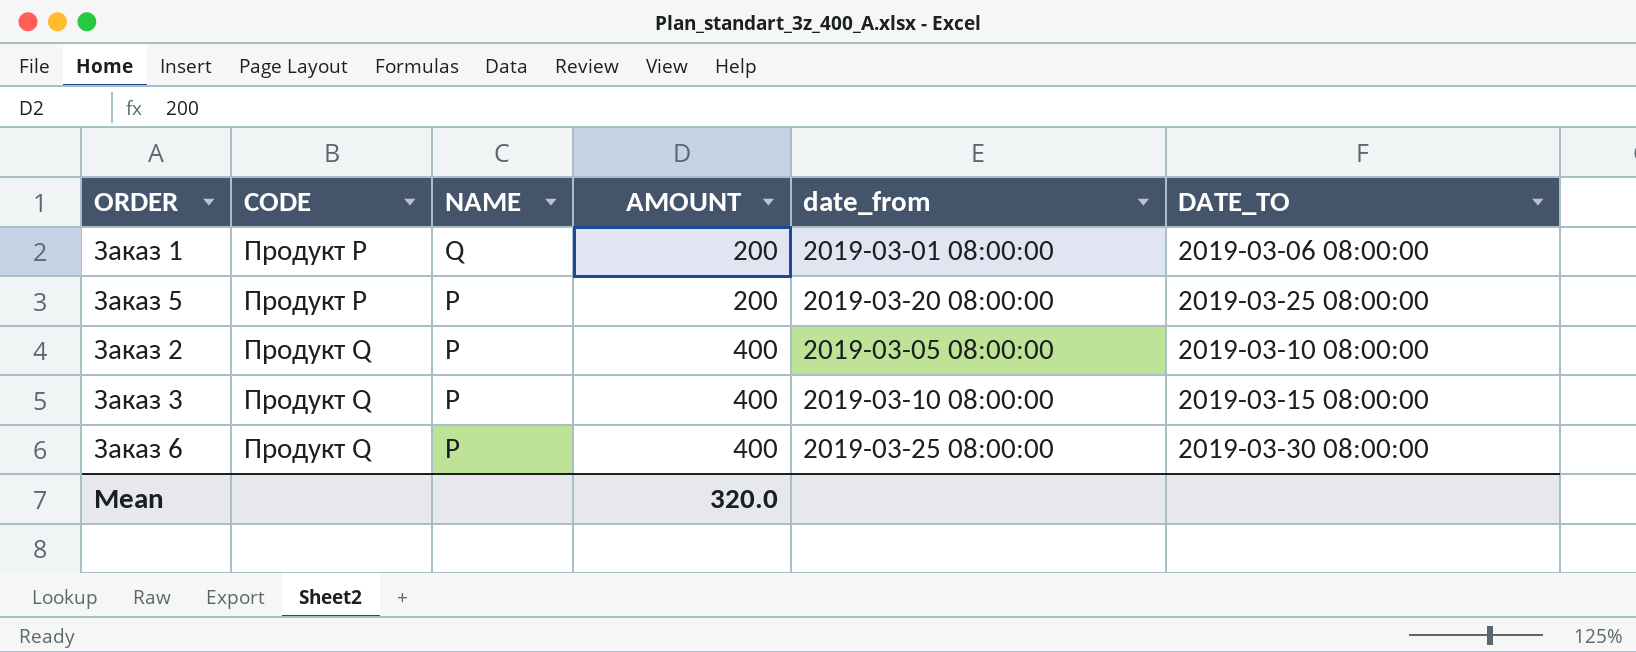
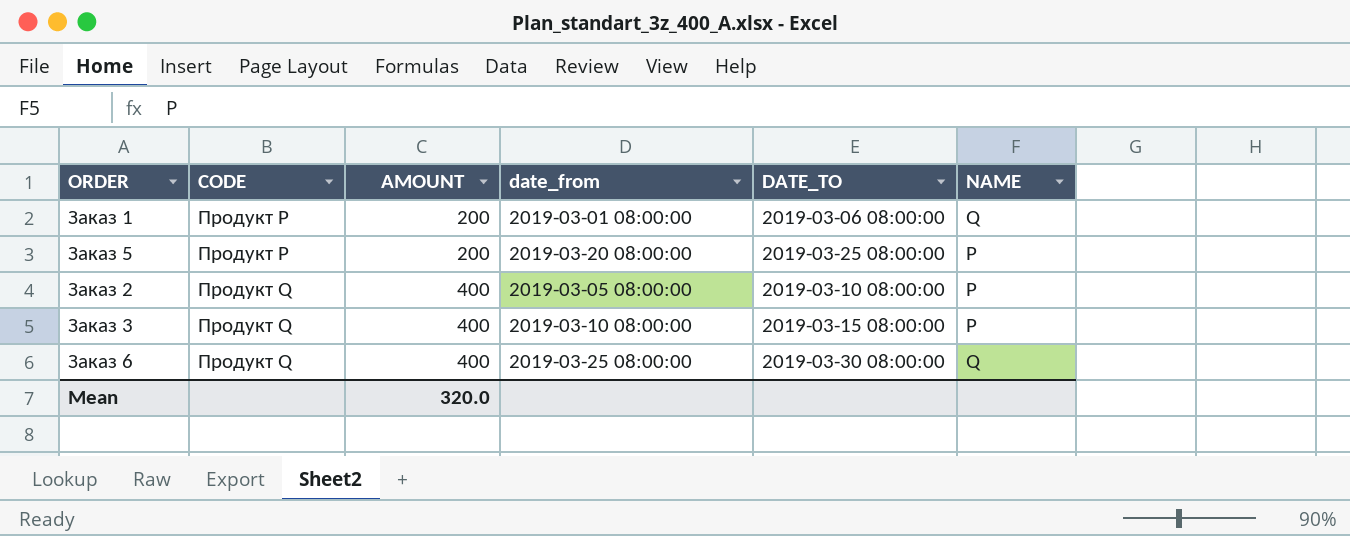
column NAME | position: 3 -> 6
Заказ 6 | NAME: P -> Q

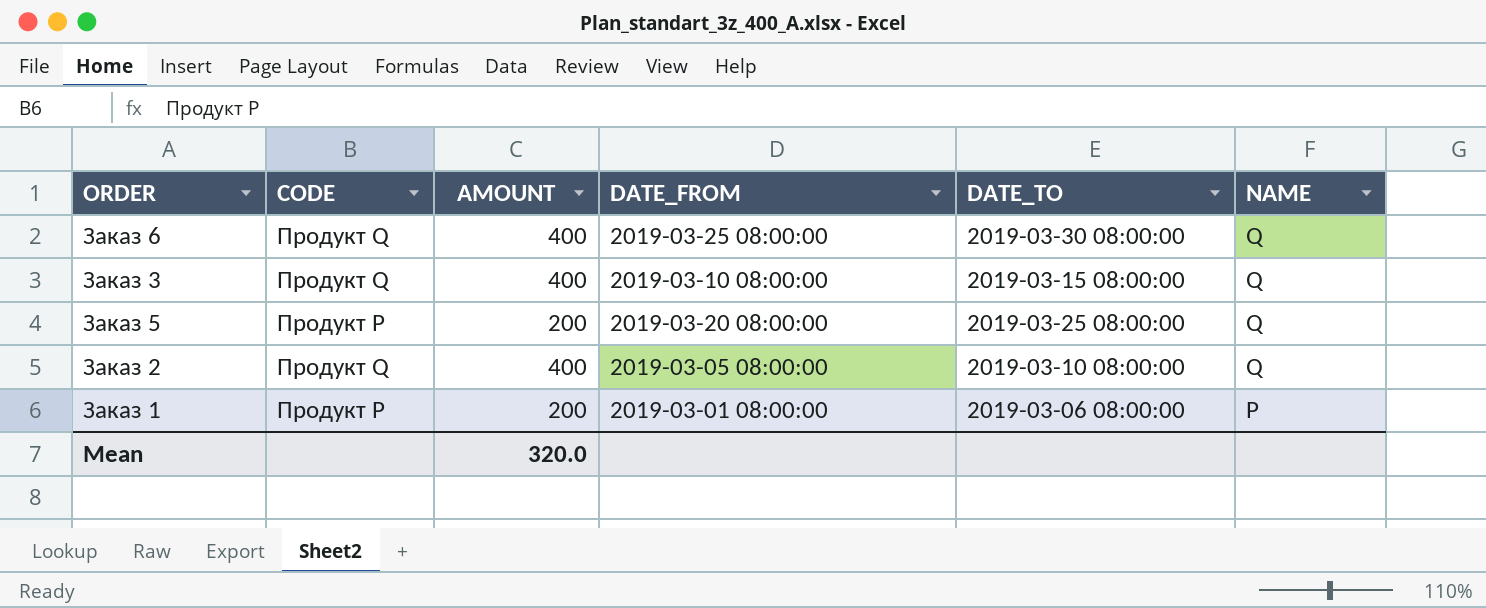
row order: CODE ascending -> NAME descending
column name: date_from -> DATE_FROM
Заказ 3 | NAME: P -> Q
Заказ 5 | NAME: P -> Q
Заказ 2 | NAME: P -> Q
Заказ 1 | NAME: Q -> P

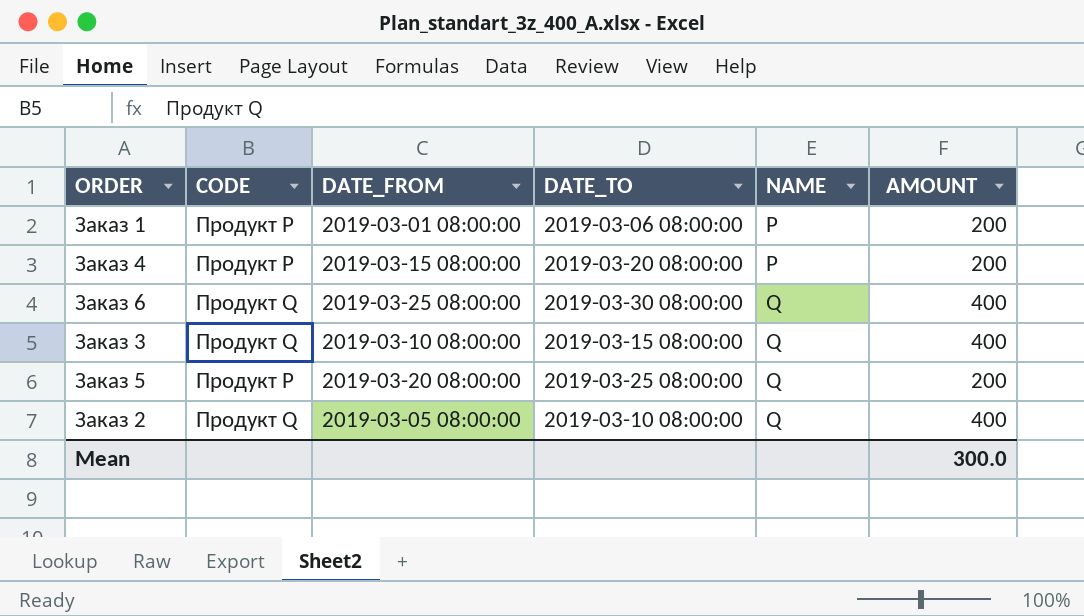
row order: NAME descending -> NAME ascending
column AMOUNT | position: 3 -> 6
row Заказ 4: none -> Продукт P | 2019-03-15 08:00:00 | 2019-03-20 08:00:00 | P | 200
Mean | AMOUNT: 320.0 -> 300.0

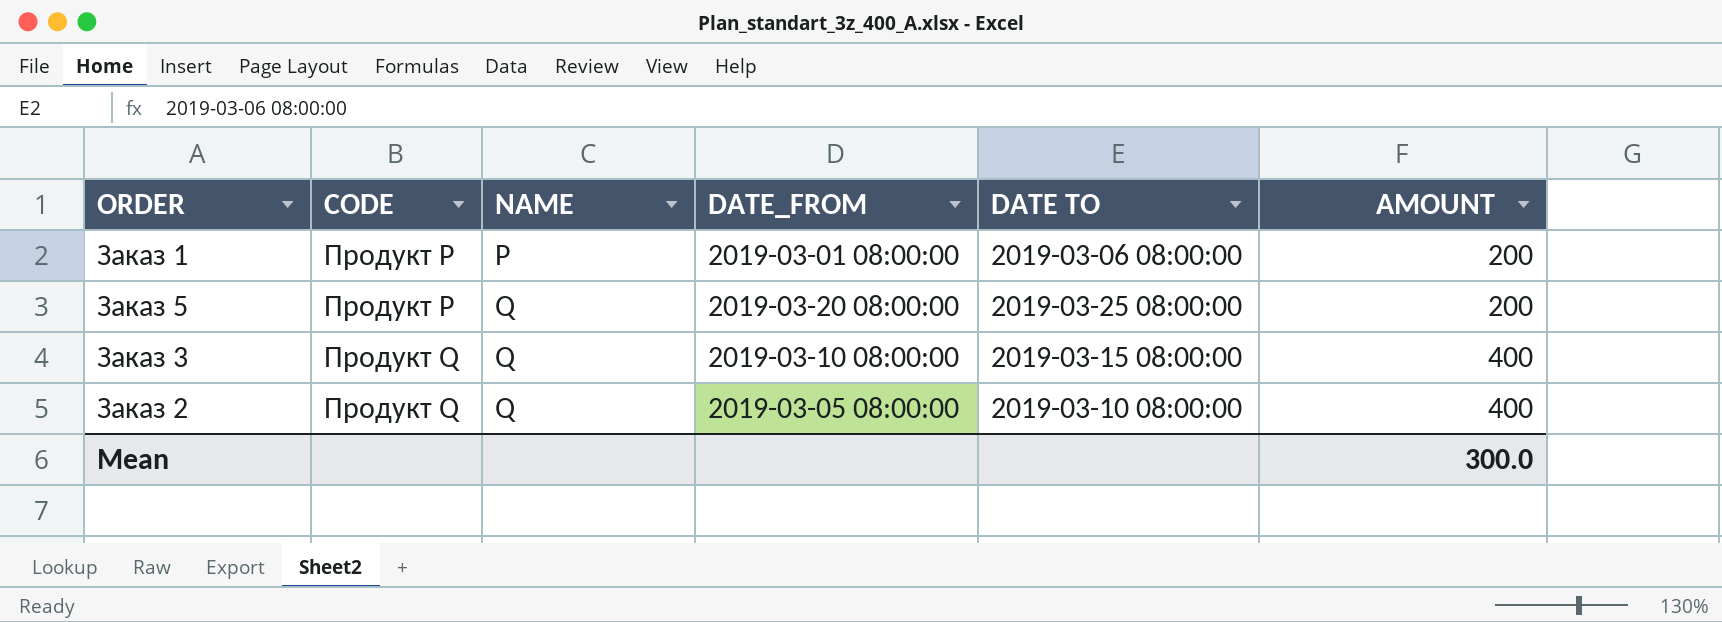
row order: NAME ascending -> CODE ascending
column NAME | position: 5 -> 3
column name: DATE_TO -> DATE TO
row Заказ 4: Продукт P | 2019-03-15 08:00:00 | 2019-03-20 08:00:00 | P | 200 -> none
row Заказ 6: Продукт Q | 2019-03-25 08:00:00 | 2019-03-30 08:00:00 | Q | 400 -> none

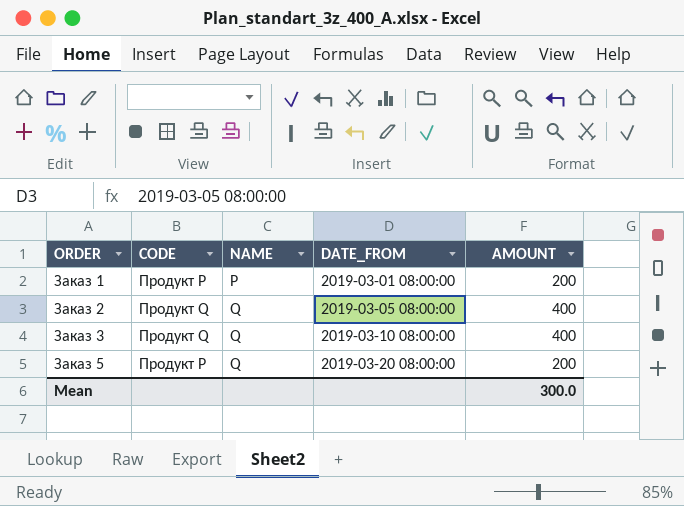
row order: CODE ascending -> ORDER ascending
column DATE TO | position: 5 -> none

